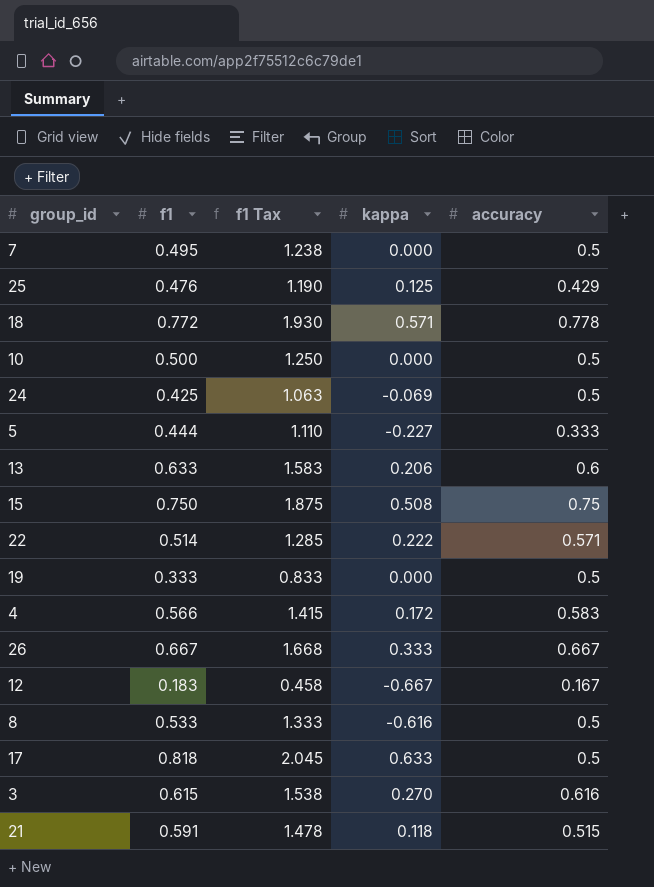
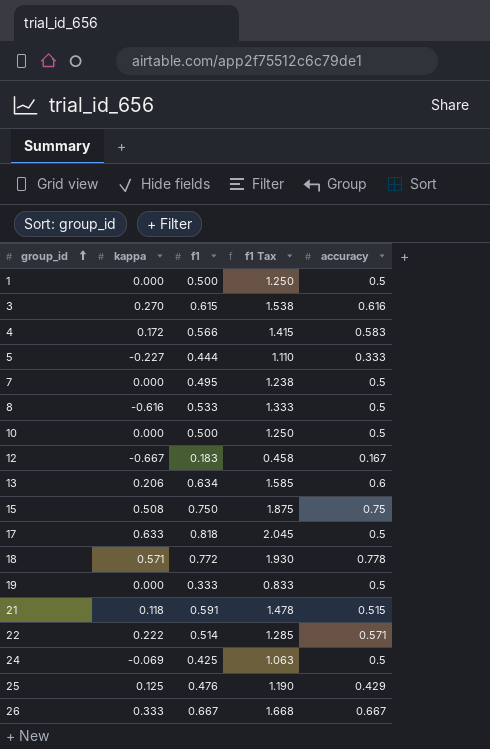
row order: none -> group_id ascending
column kappa | position: 4 -> 2
row 1: none -> 0.000 | 0.500 | 1.250 | 0.5
13 | f1: 0.633 -> 0.634
13 | f1 Tax: 1.583 -> 1.585

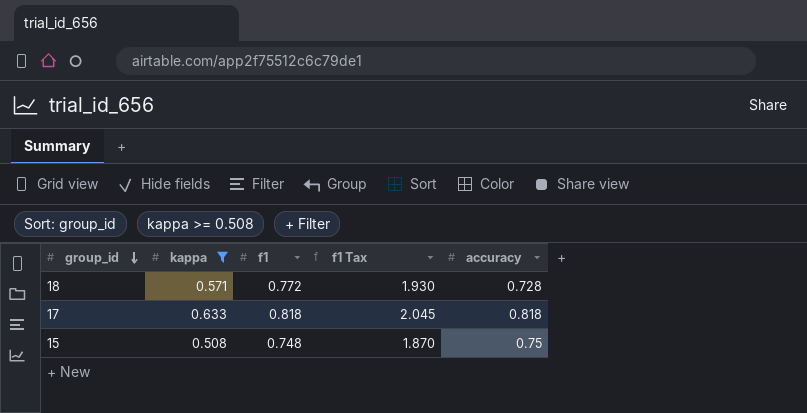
filter: none -> kappa >= 0.508
row order: group_id ascending -> group_id descending
18 | accuracy: 0.778 -> 0.728
17 | accuracy: 0.5 -> 0.818
15 | f1: 0.750 -> 0.748
15 | f1 Tax: 1.875 -> 1.870

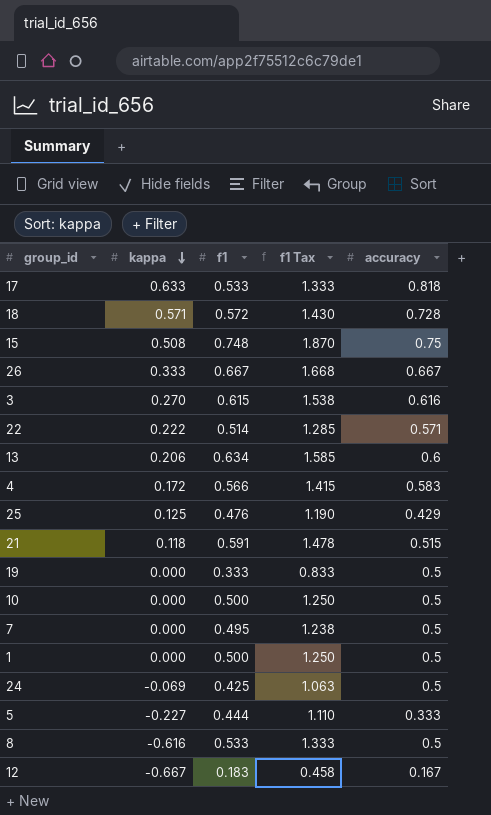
filter: kappa >= 0.508 -> none
row order: group_id descending -> kappa descending
17 | f1: 0.818 -> 0.533
17 | f1 Tax: 2.045 -> 1.333
18 | f1: 0.772 -> 0.572
18 | f1 Tax: 1.930 -> 1.430

